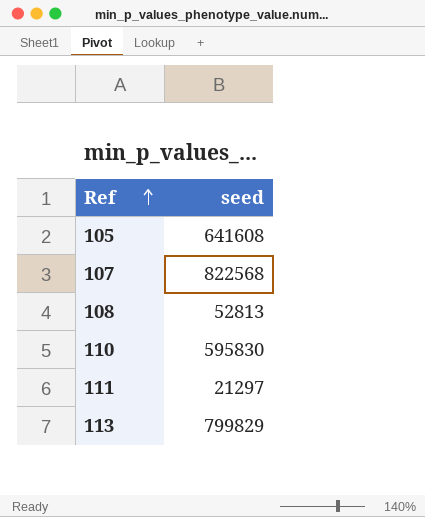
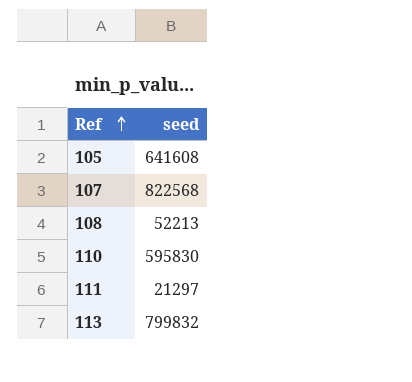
108 | seed: 52813 -> 52213
113 | seed: 799829 -> 799832

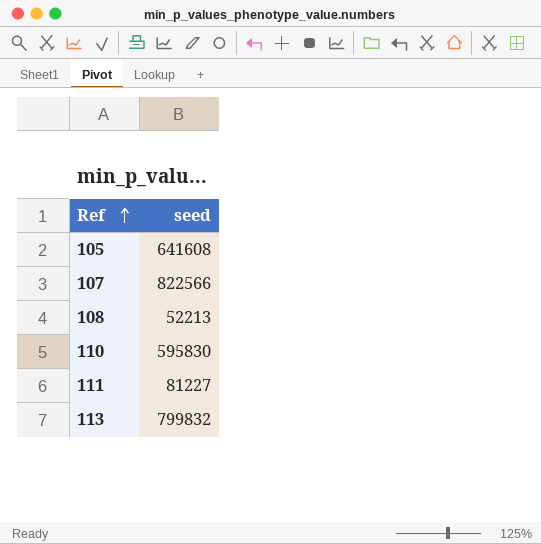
107 | seed: 822568 -> 822566
111 | seed: 21297 -> 81227

